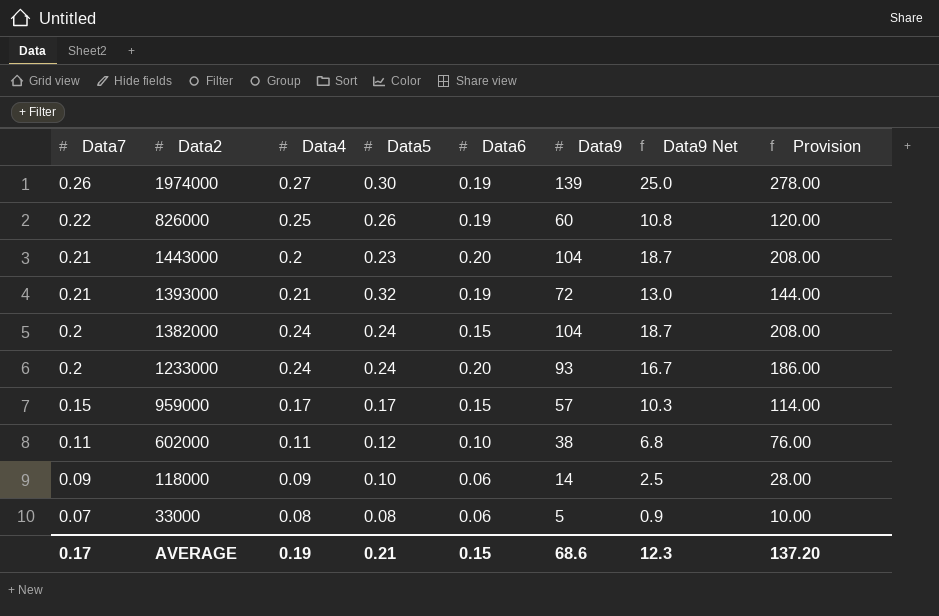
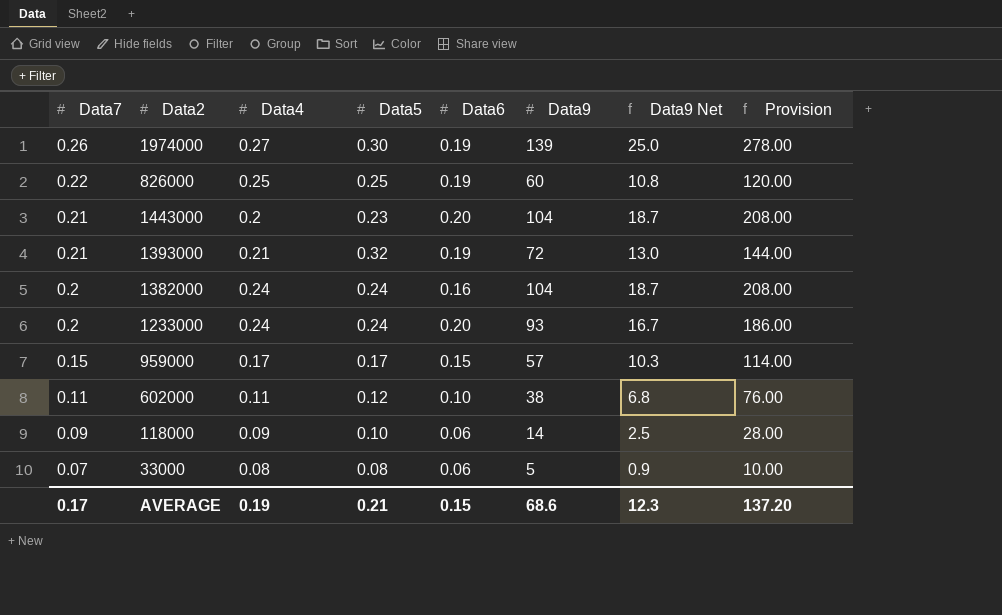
826000 | Data5: 0.26 -> 0.25
1382000 | Data6: 0.15 -> 0.16

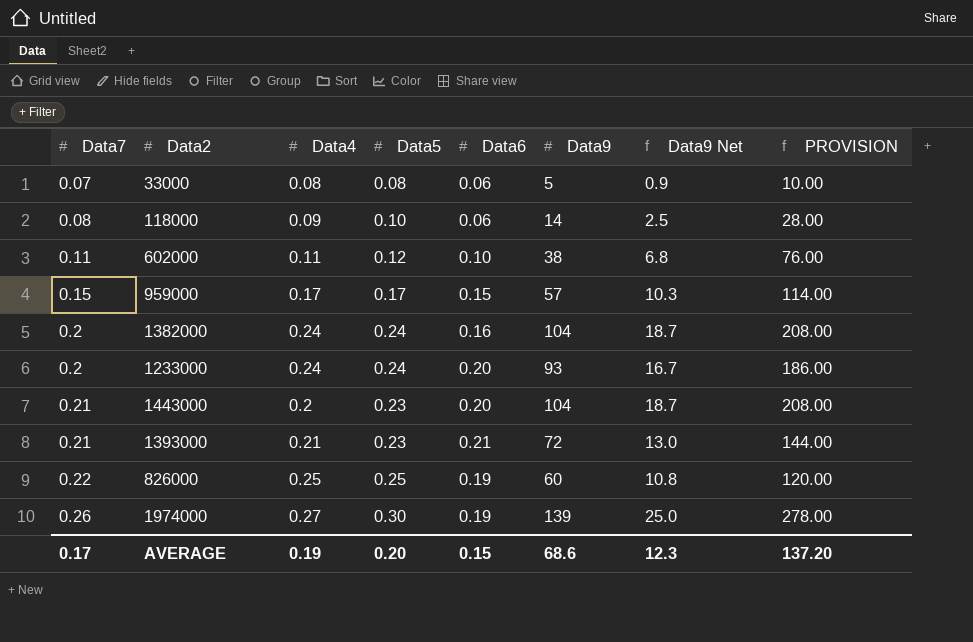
row order: Data7 descending -> Data7 ascending
column name: Provision -> PROVISION
118000 | Data7: 0.09 -> 0.08
1393000 | Data5: 0.32 -> 0.23
1393000 | Data6: 0.19 -> 0.21
AVERAGE | Data5: 0.21 -> 0.20

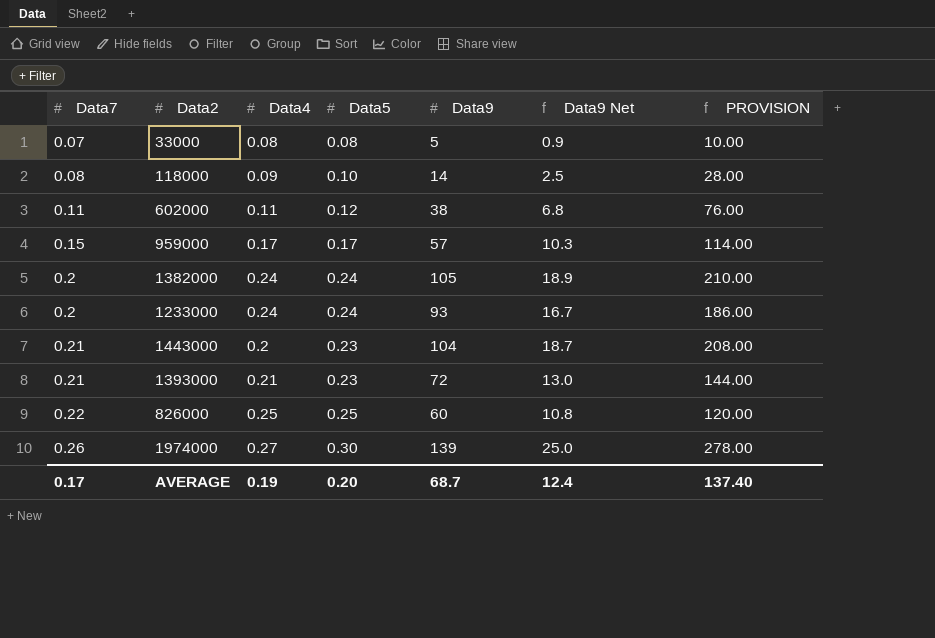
column Data6 | position: 5 -> none
1382000 | Data9: 104 -> 105
1382000 | Data9 Net: 18.7 -> 18.9
1382000 | PROVISION: 208.00 -> 210.00
AVERAGE | Data9: 68.6 -> 68.7
AVERAGE | Data9 Net: 12.3 -> 12.4
AVERAGE | PROVISION: 137.20 -> 137.40

